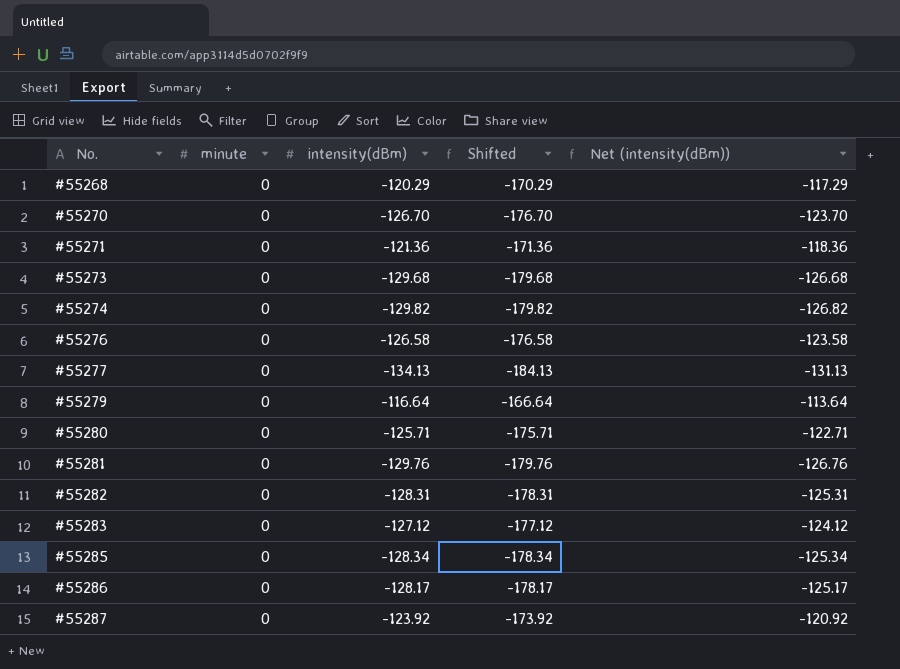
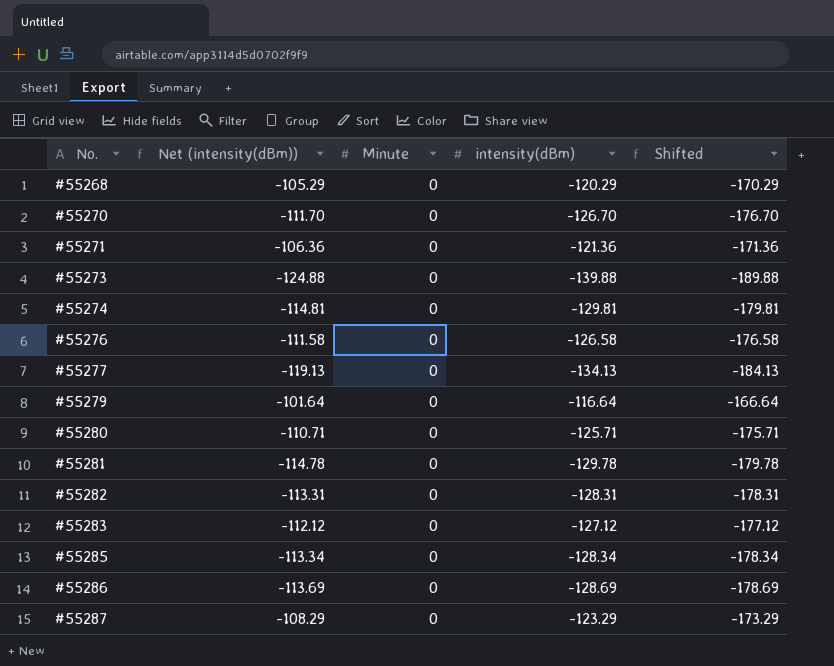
column Net (intensity(dBm)) | formula: [intensity(dBm)] + 3 -> [intensity(dBm)] + 15
column Net (intensity(dBm)) | position: 5 -> 2
column name: minute -> Minute
#55273 | intensity(dBm): -129.68 -> -139.88
#55273 | Shifted: -179.68 -> -189.88
#55274 | intensity(dBm): -129.82 -> -129.81
#55274 | Shifted: -179.82 -> -179.81
#55281 | intensity(dBm): -129.76 -> -129.78
#55281 | Shifted: -179.76 -> -179.78
#55286 | intensity(dBm): -128.17 -> -128.69
#55286 | Shifted: -178.17 -> -178.69
#55287 | intensity(dBm): -123.92 -> -123.29
#55287 | Shifted: -173.92 -> -173.29

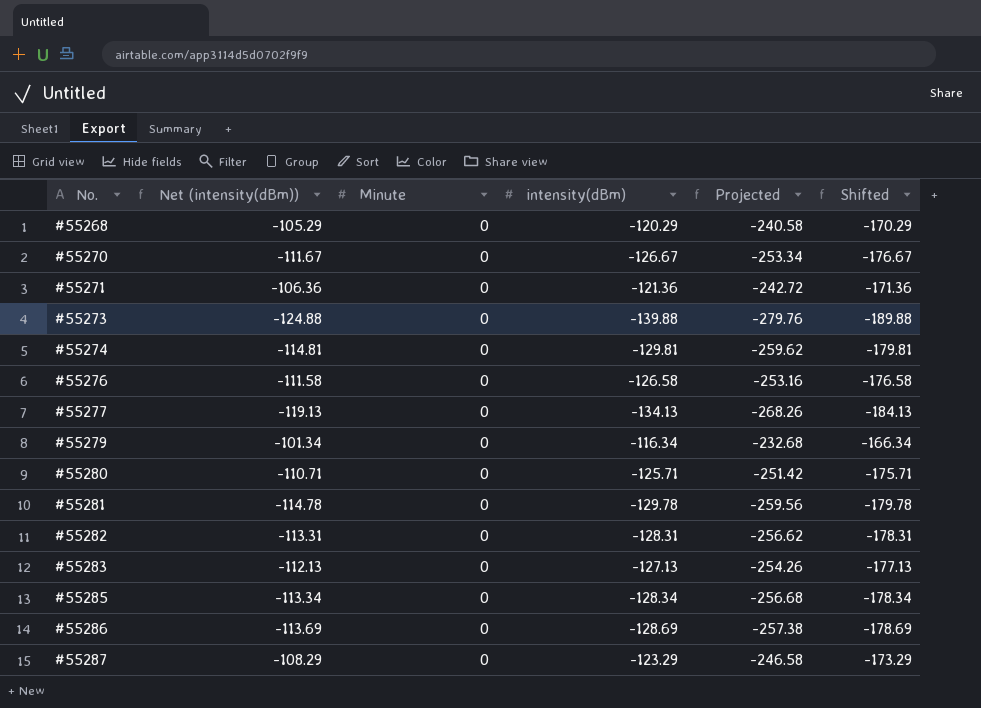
column Projected | formula: none -> [intensity(dBm)] * 2
#55270 | Net (intensity(dBm)): -111.70 -> -111.67
#55270 | intensity(dBm): -126.70 -> -126.67
#55270 | Shifted: -176.70 -> -176.67
#55279 | Net (intensity(dBm)): -101.64 -> -101.34
#55279 | intensity(dBm): -116.64 -> -116.34
#55279 | Shifted: -166.64 -> -166.34
#55283 | Net (intensity(dBm)): -112.12 -> -112.13
#55283 | intensity(dBm): -127.12 -> -127.13
#55283 | Shifted: -177.12 -> -177.13

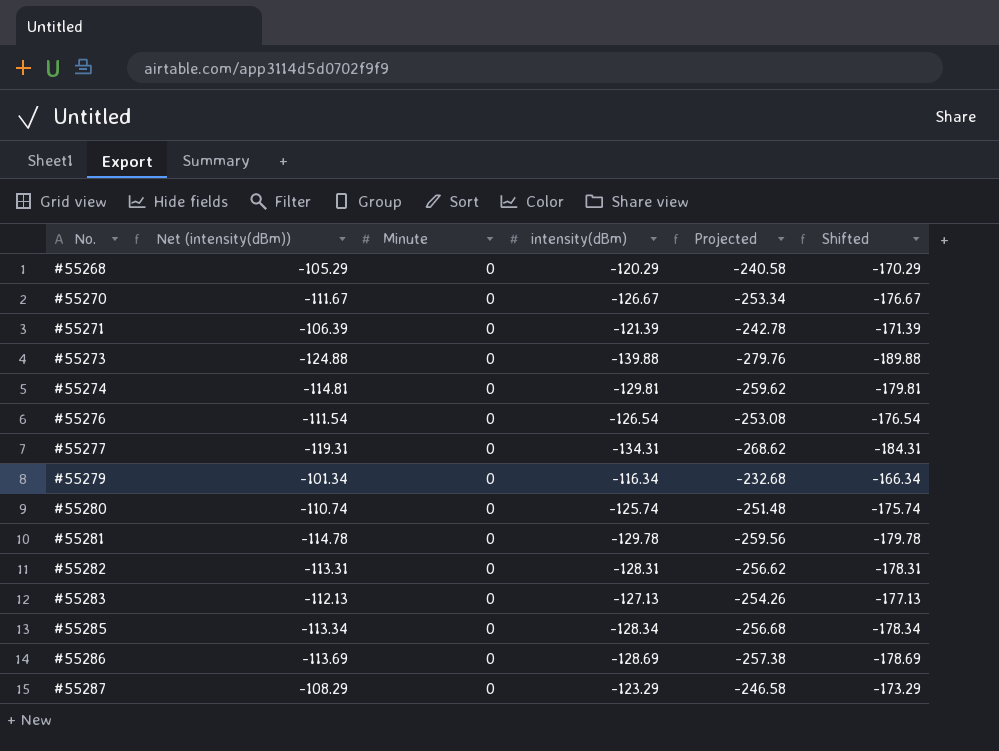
#55271 | Net (intensity(dBm)): -106.36 -> -106.39
#55271 | intensity(dBm): -121.36 -> -121.39
#55271 | Projected: -242.72 -> -242.78
#55271 | Shifted: -171.36 -> -171.39
#55276 | Net (intensity(dBm)): -111.58 -> -111.54
#55276 | intensity(dBm): -126.58 -> -126.54
#55276 | Projected: -253.16 -> -253.08
#55276 | Shifted: -176.58 -> -176.54
#55277 | Net (intensity(dBm)): -119.13 -> -119.31
#55277 | intensity(dBm): -134.13 -> -134.31
#55277 | Projected: -268.26 -> -268.62
#55277 | Shifted: -184.13 -> -184.31
#55280 | Net (intensity(dBm)): -110.71 -> -110.74
#55280 | intensity(dBm): -125.71 -> -125.74
#55280 | Projected: -251.42 -> -251.48
#55280 | Shifted: -175.71 -> -175.74

